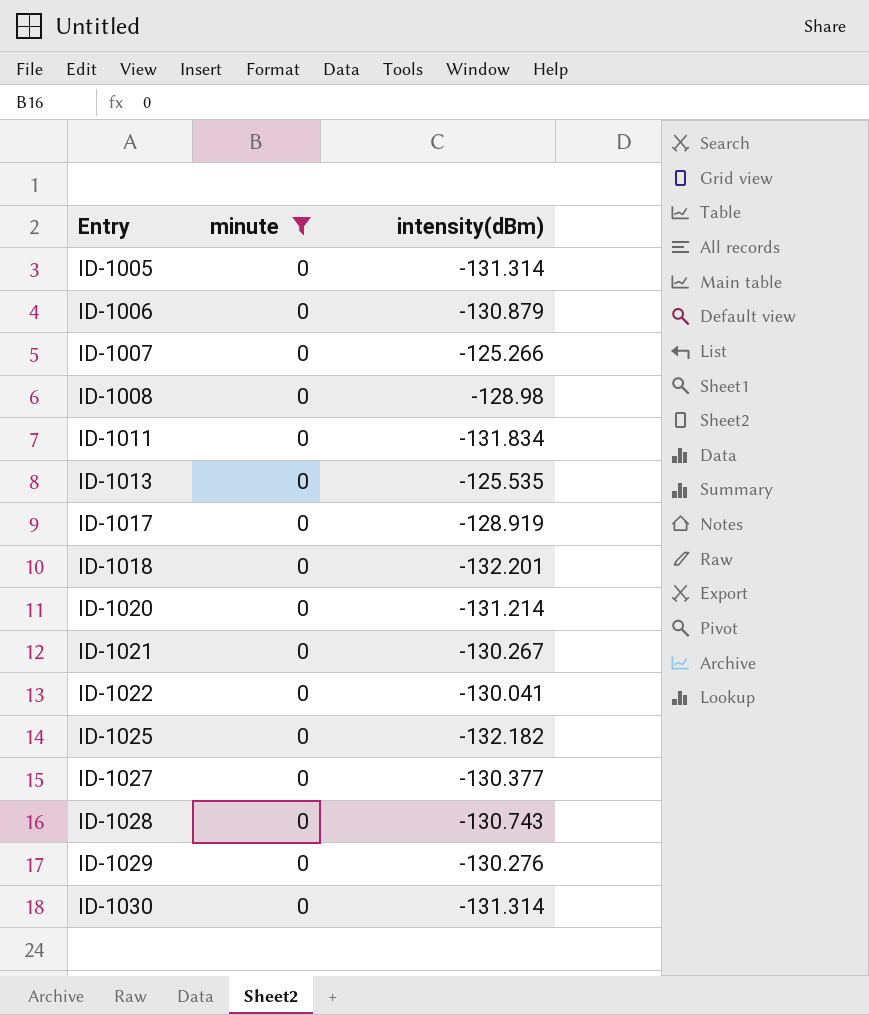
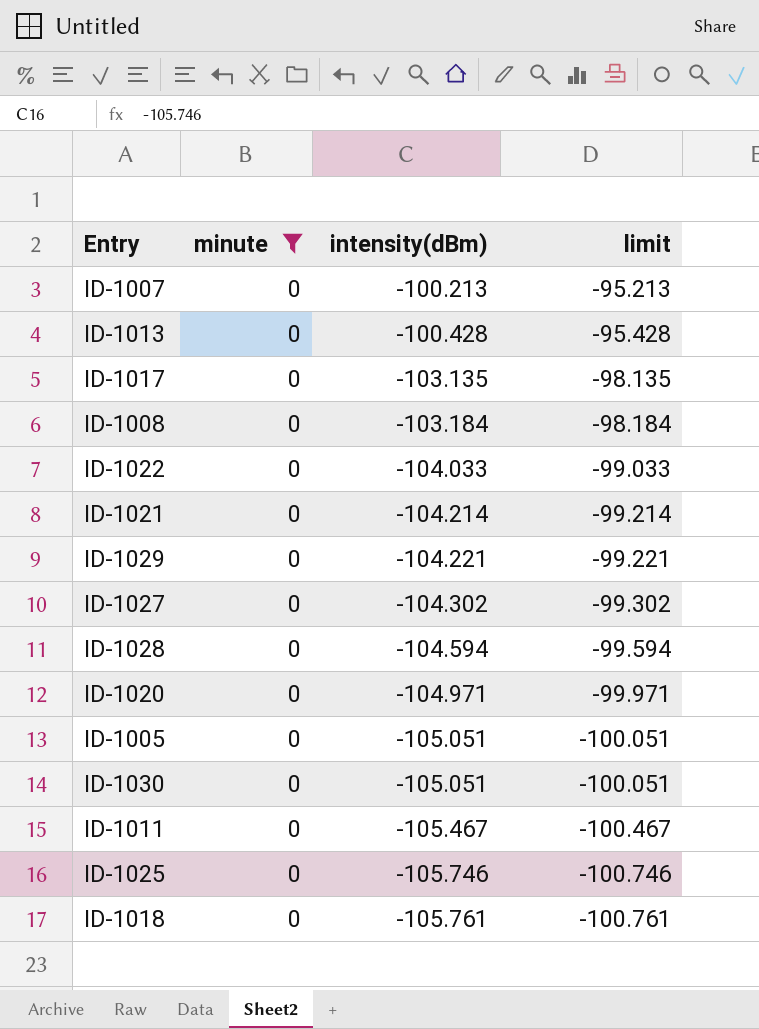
row order: Entry ascending -> intensity(dBm) descending
column limit | formula: none -> [intensity(dBm)] + 5
row ID-1006: 0 | -130.879 -> none
ID-1007 | intensity(dBm): -125.266 -> -100.213
ID-1013 | intensity(dBm): -125.535 -> -100.428
ID-1017 | intensity(dBm): -128.919 -> -103.135
ID-1008 | intensity(dBm): -128.98 -> -103.184
ID-1022 | intensity(dBm): -130.041 -> -104.033
ID-1021 | intensity(dBm): -130.267 -> -104.214
ID-1029 | intensity(dBm): -130.276 -> -104.221
ID-1027 | intensity(dBm): -130.377 -> -104.302
ID-1028 | intensity(dBm): -130.743 -> -104.594
ID-1020 | intensity(dBm): -131.214 -> -104.971
ID-1005 | intensity(dBm): -131.314 -> -105.051
ID-1030 | intensity(dBm): -131.314 -> -105.051
ID-1011 | intensity(dBm): -131.834 -> -105.467
ID-1025 | intensity(dBm): -132.182 -> -105.746
ID-1018 | intensity(dBm): -132.201 -> -105.761

